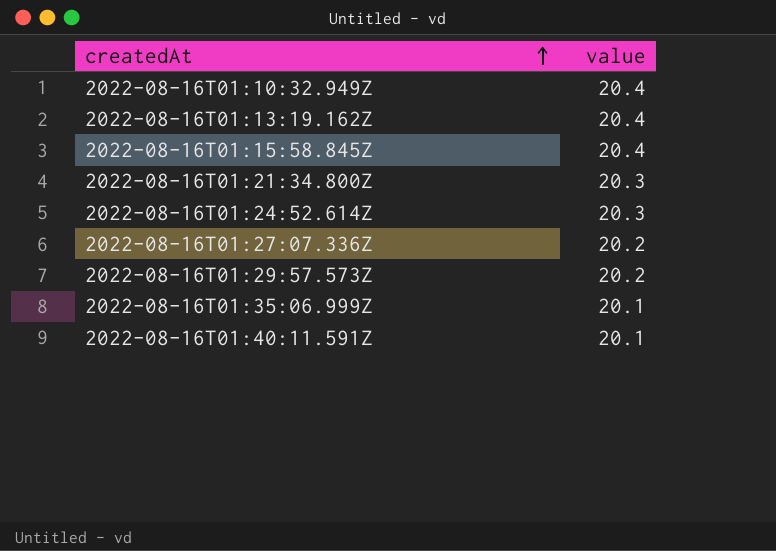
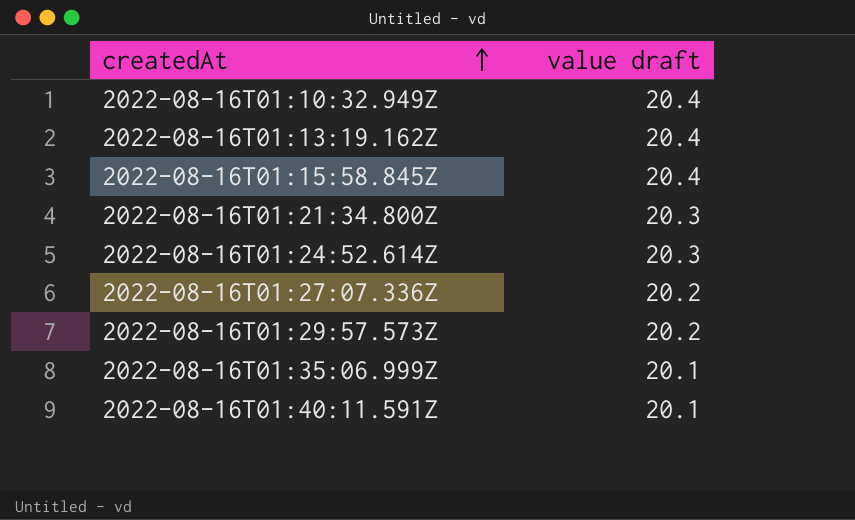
column name: value -> value draft

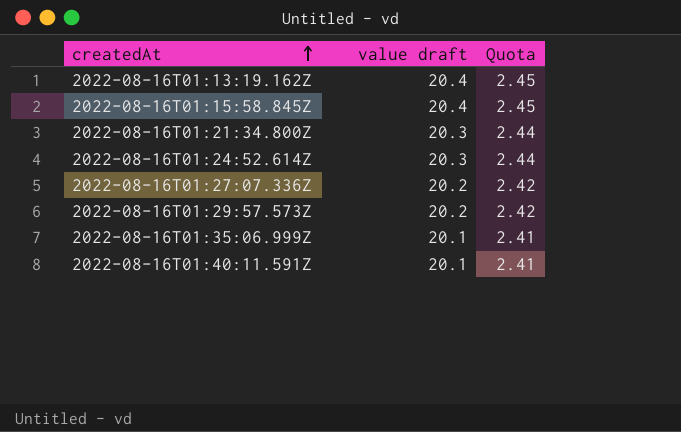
column Quota | formula: none -> [value draft] * 0.12
row 2022-08-16T01:10:32.949Z: 20.4 -> none

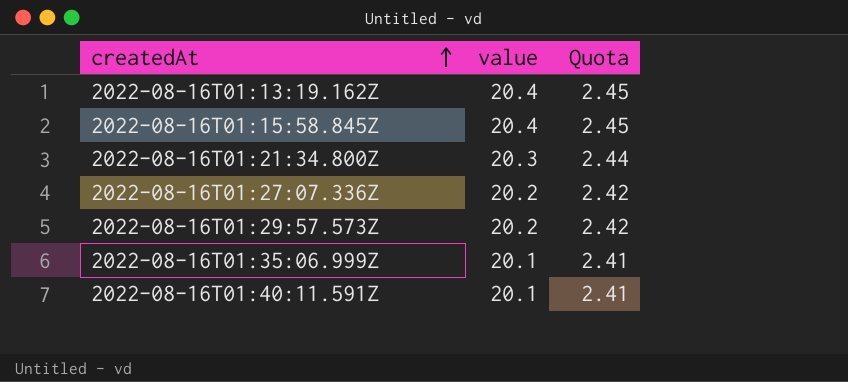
column name: value draft -> value
row 2022-08-16T01:24:52.614Z: 20.3 | 2.44 -> none

